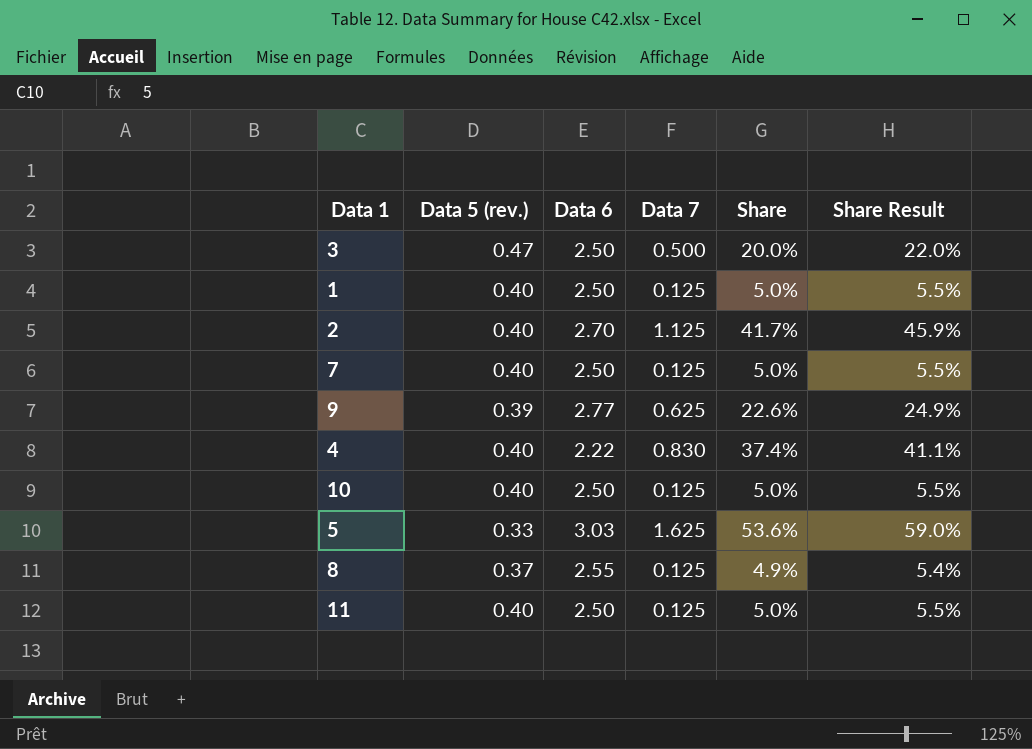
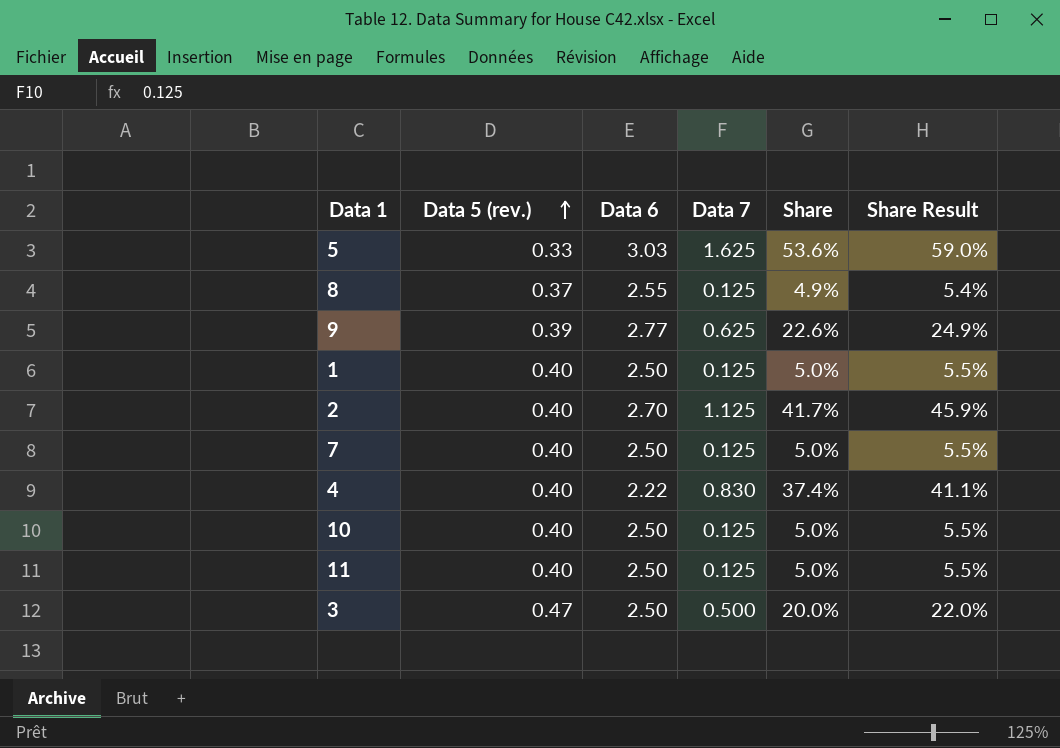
row order: none -> Data 5 (rev.) ascending

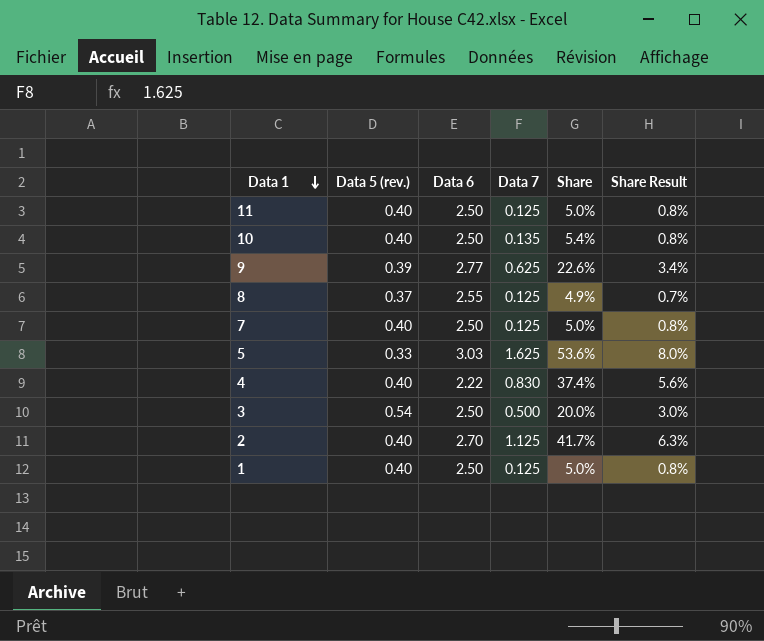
row order: Data 5 (rev.) ascending -> Data 1 descending
column Share Result | formula: [Share] * 1.1 -> [Share] * 0.15
10 | Data 7: 0.125 -> 0.135
10 | Share: 5.0% -> 5.4%
3 | Data 5 (rev.): 0.47 -> 0.54

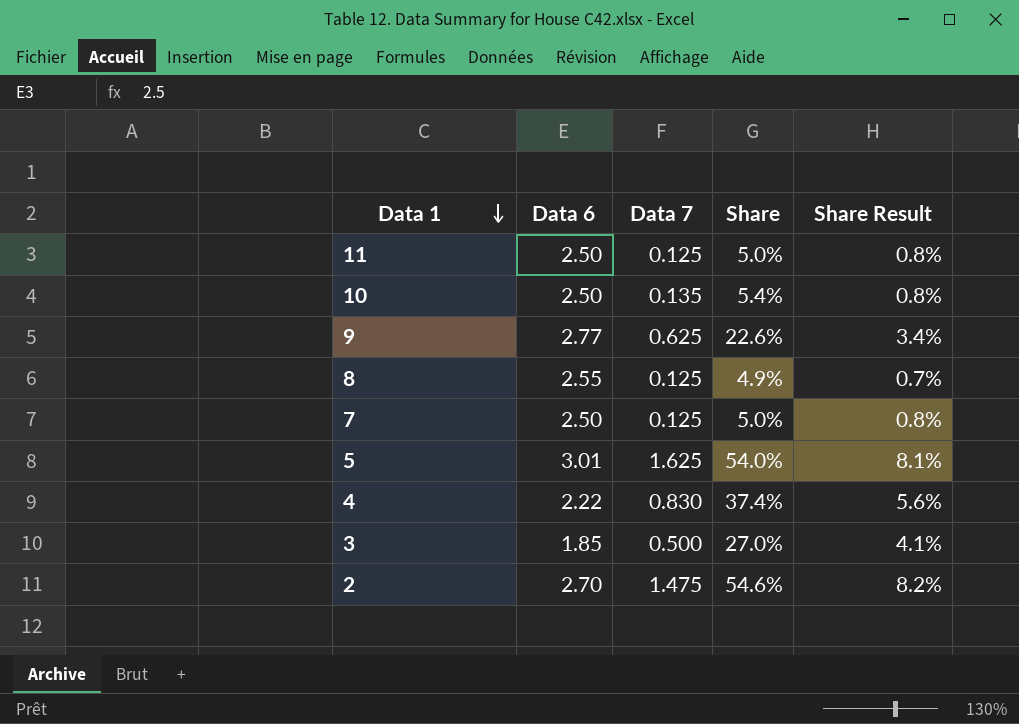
column Data 5 (rev.) | position: 2 -> none
row 1: 0.40 | 2.50 | 0.125 | 5.0% | 0.8% -> none
5 | Data 6: 3.03 -> 3.01
5 | Share: 53.6% -> 54.0%
5 | Share Result: 8.0% -> 8.1%
3 | Data 6: 2.50 -> 1.85
3 | Share: 20.0% -> 27.0%
3 | Share Result: 3.0% -> 4.1%
2 | Data 7: 1.125 -> 1.475
2 | Share: 41.7% -> 54.6%
2 | Share Result: 6.3% -> 8.2%

